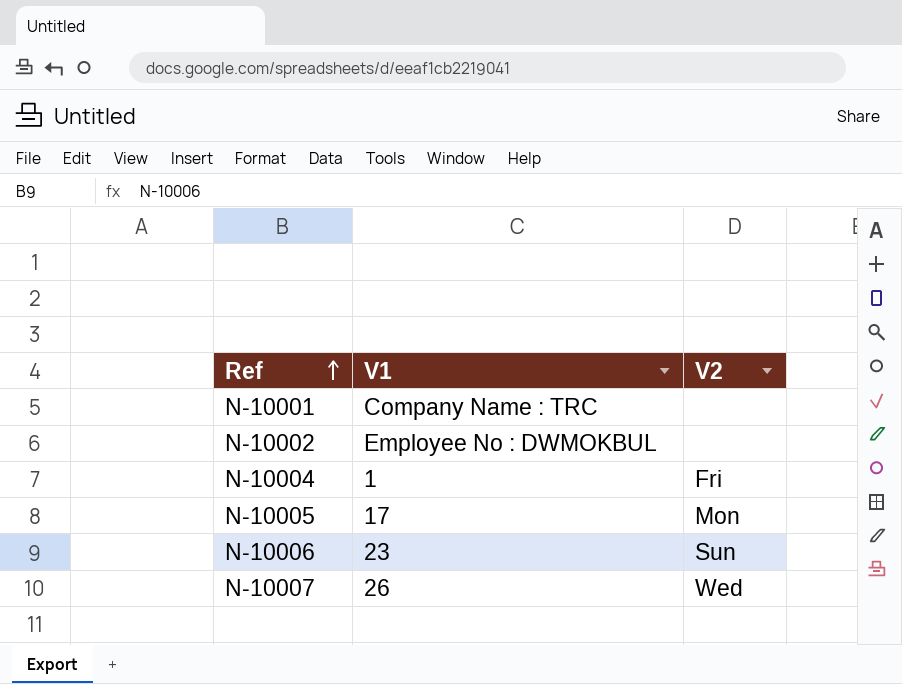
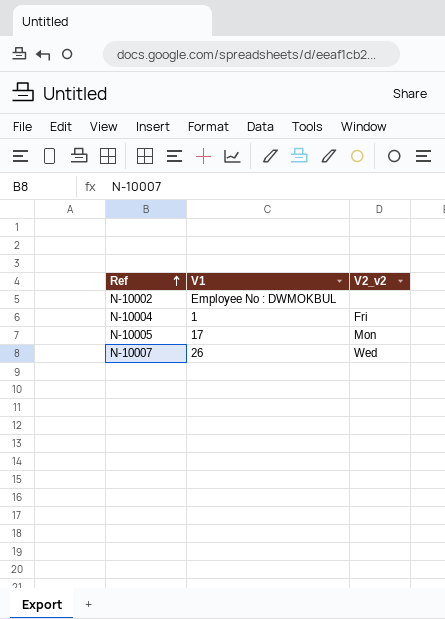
column name: V2 -> V2_v2
row N-10001: Company Name : TRC | none -> none
row N-10006: 23 | Sun -> none

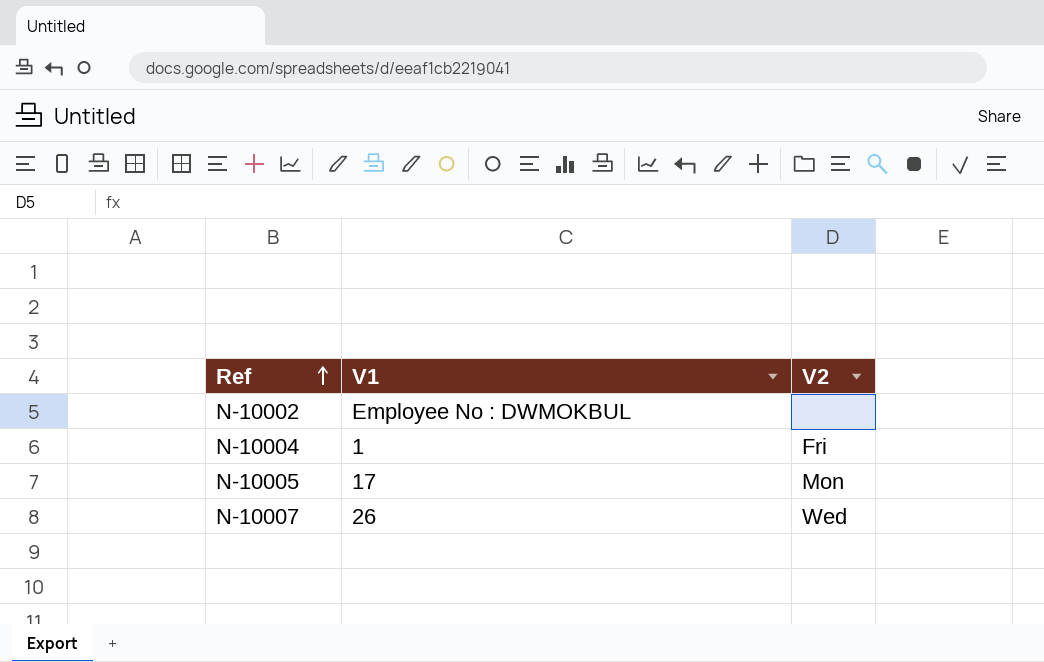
column name: V2_v2 -> V2

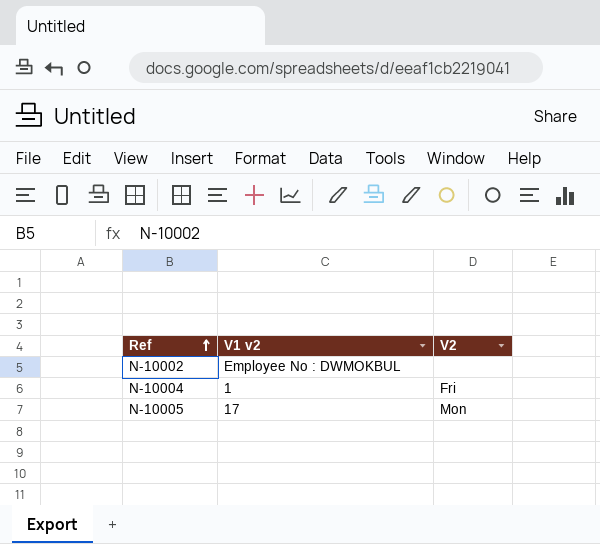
column name: V1 -> V1 v2
row N-10007: 26 | Wed -> none

